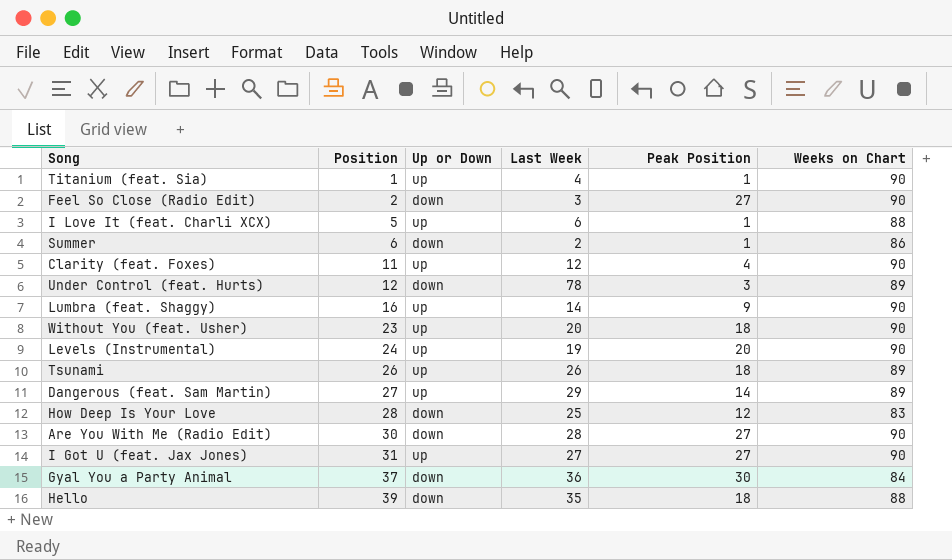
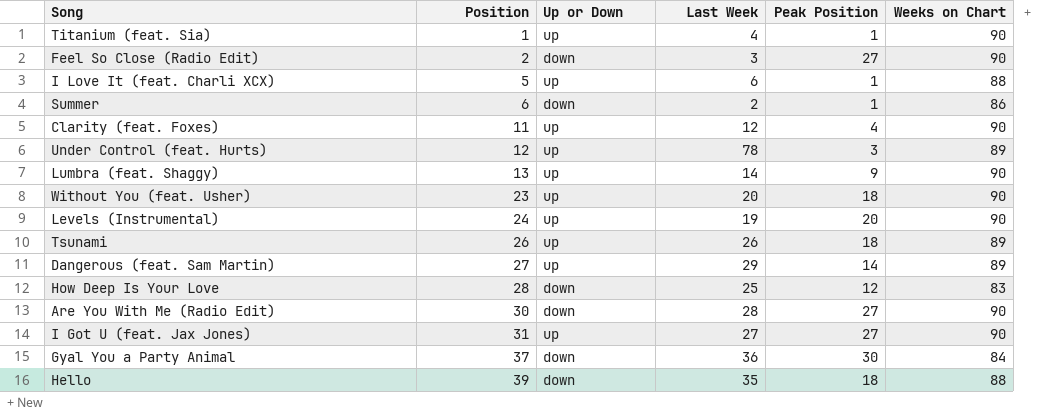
Under Control (feat. Hurts) | Up or Down: down -> up
Lumbra (feat. Shaggy) | Position: 16 -> 13

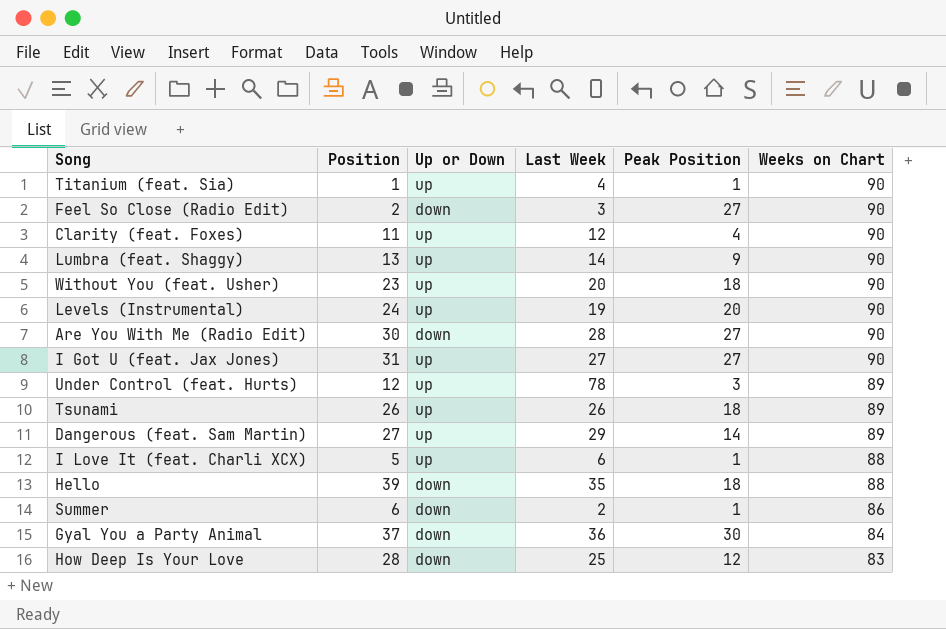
row order: Position ascending -> Weeks on Chart descending

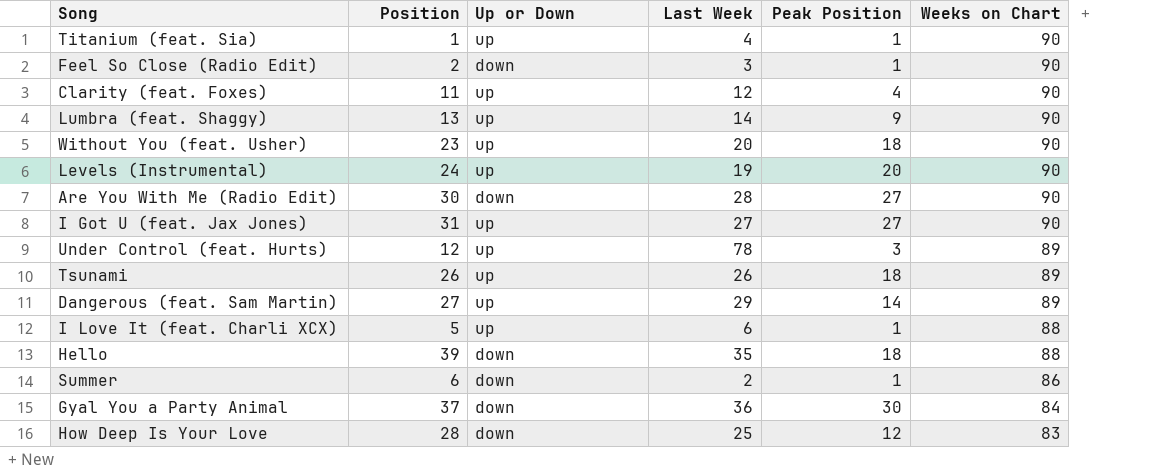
Feel So Close (Radio Edit) | Peak Position: 27 -> 1

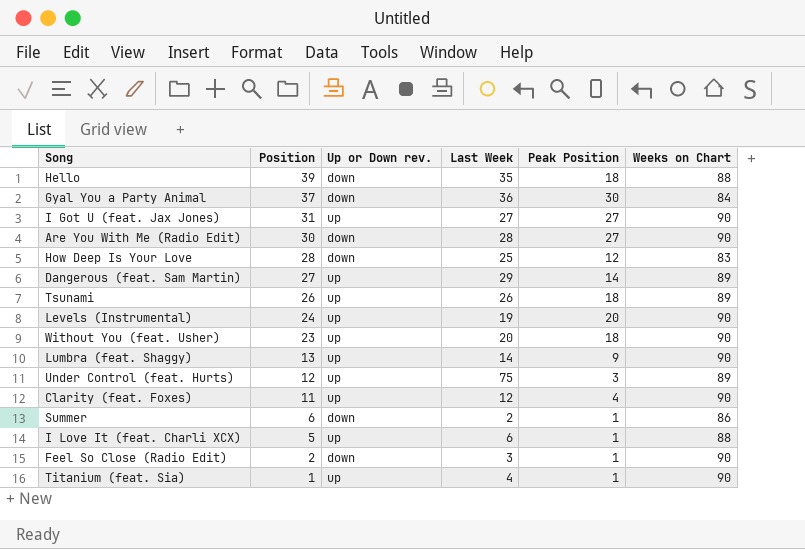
row order: Weeks on Chart descending -> Position descending
column name: Up or Down -> Up or Down rev.
Under Control (feat. Hurts) | Last Week: 78 -> 75

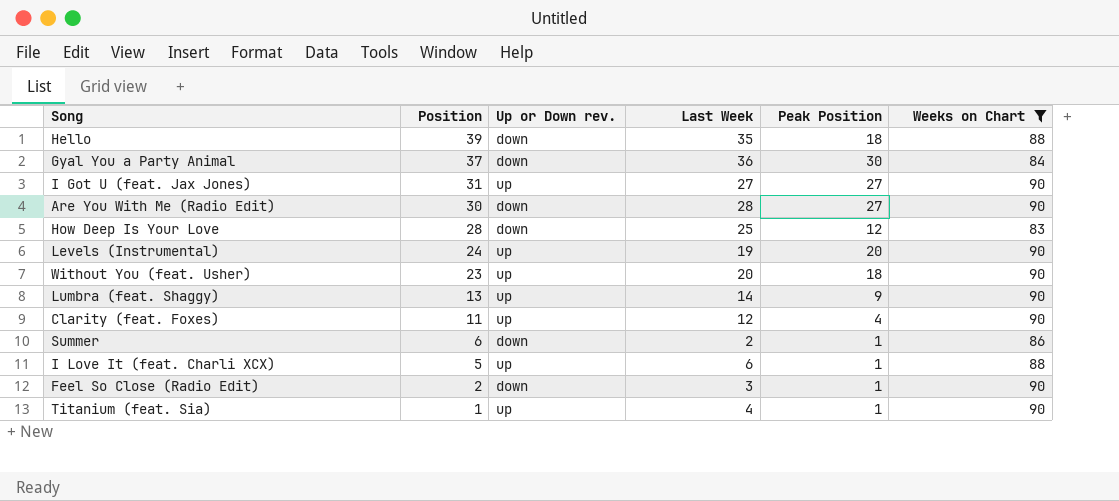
filter: none -> Weeks on Chart != 89

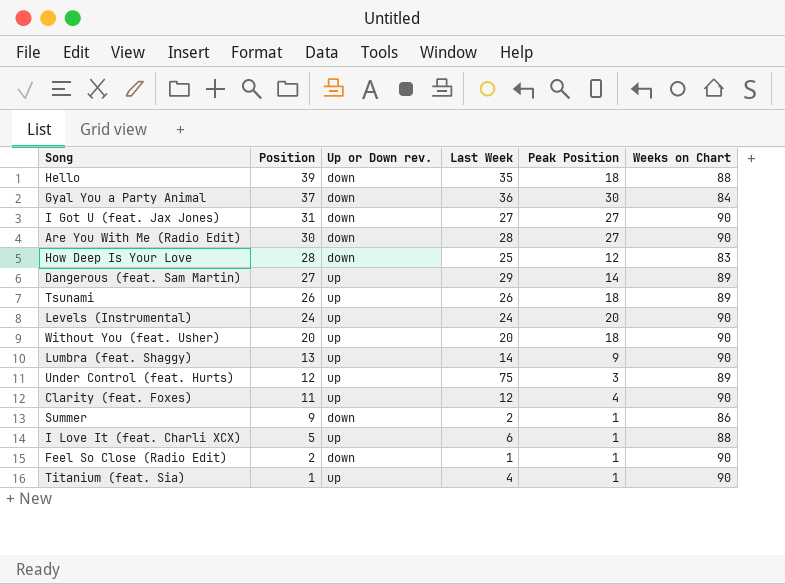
filter: Weeks on Chart != 89 -> none
I Got U (feat. Jax Jones) | Up or Down rev.: up -> down
Levels (Instrumental) | Last Week: 19 -> 24
Without You (feat. Usher) | Position: 23 -> 20
Summer | Position: 6 -> 9
Feel So Close (Radio Edit) | Last Week: 3 -> 1

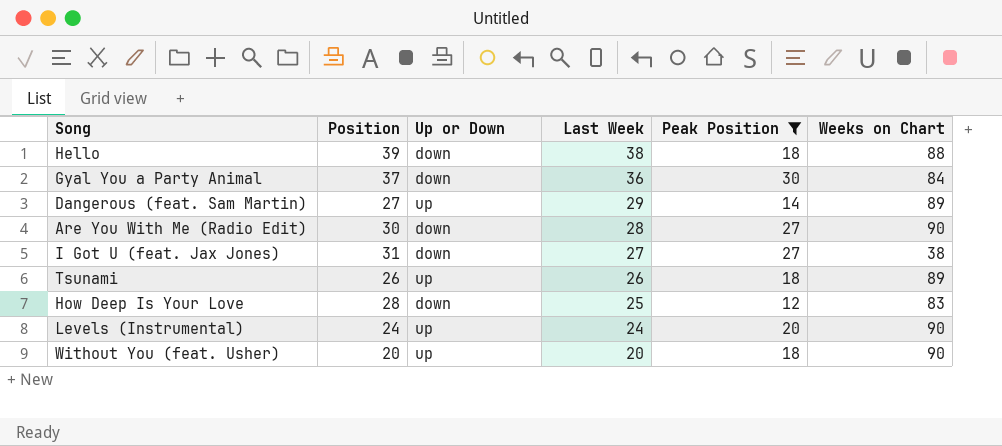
filter: none -> Peak Position >= 12
row order: Position descending -> Last Week descending
column name: Up or Down rev. -> Up or Down
Hello | Last Week: 35 -> 38
I Got U (feat. Jax Jones) | Weeks on Chart: 90 -> 38

